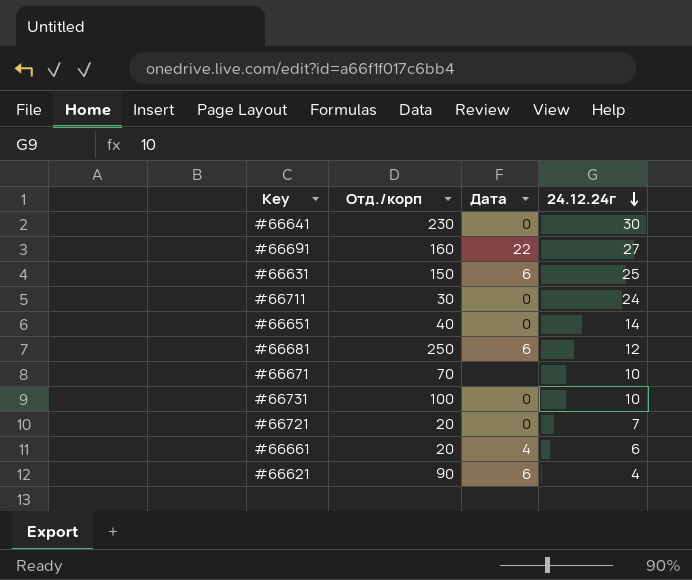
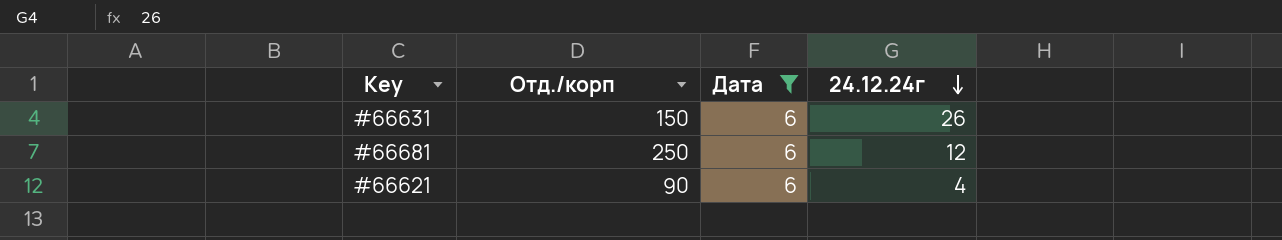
filter: none -> Дата = 6
#66631 | 24.12.24г: 25 -> 26

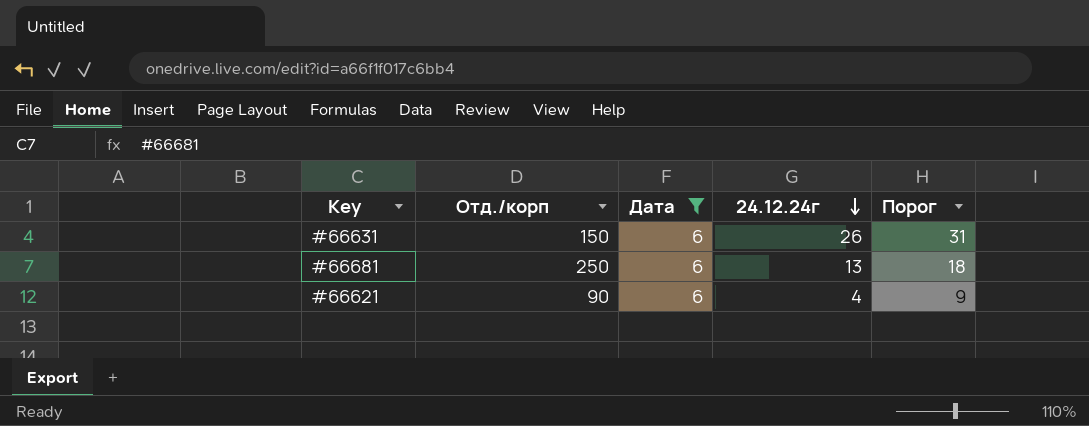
column Порог | formula: none -> [24.12.24г] + 5
#66681 | 24.12.24г: 12 -> 13

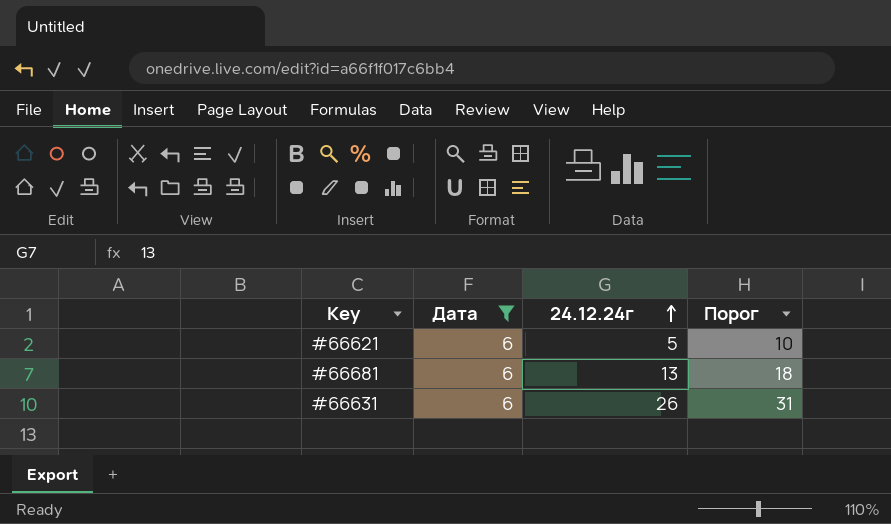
row order: 24.12.24г descending -> 24.12.24г ascending
column Отд./корп | position: 2 -> none
#66621 | 24.12.24г: 4 -> 5
#66621 | Порог: 9 -> 10

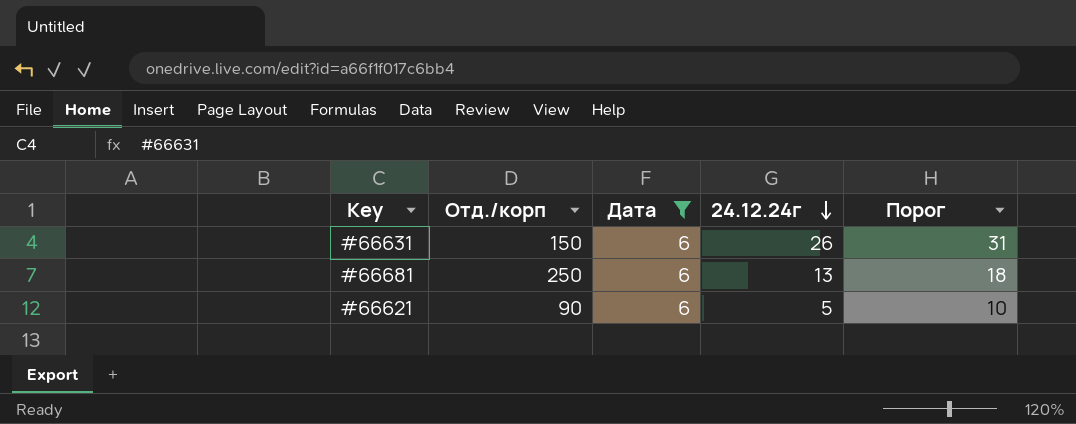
row order: 24.12.24г ascending -> 24.12.24г descending
column Отд./корп | position: none -> 2

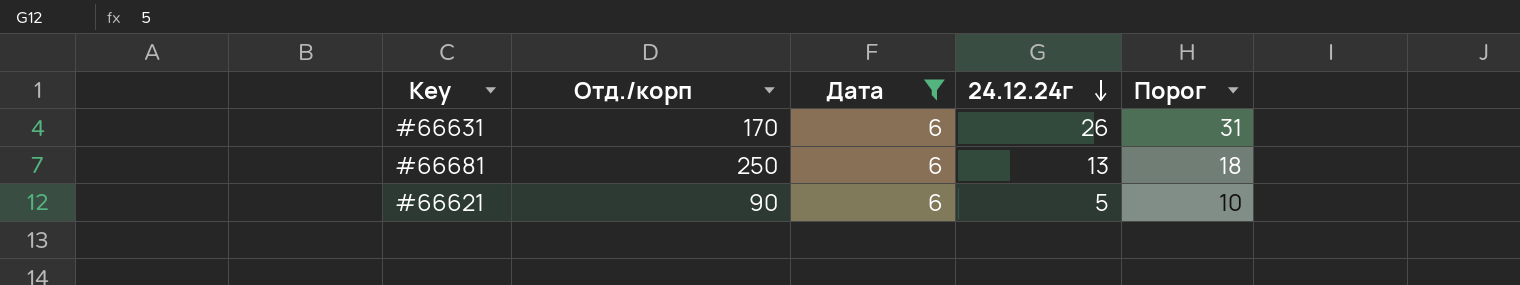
#66631 | Отд./корп: 150 -> 170

